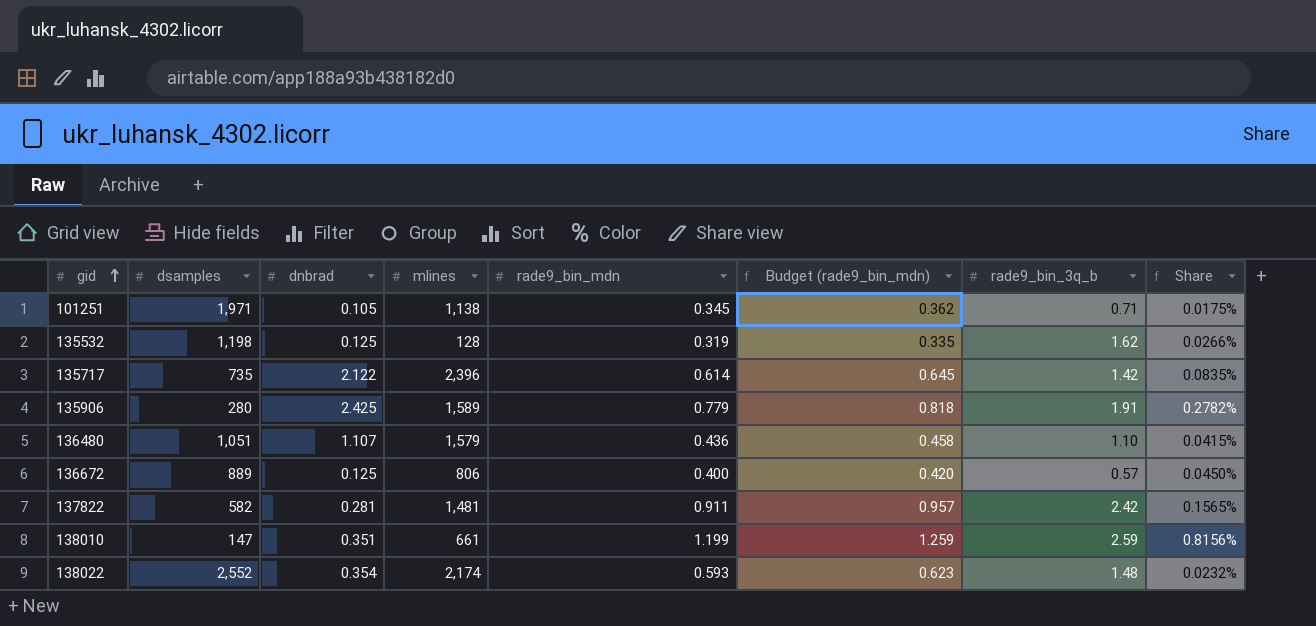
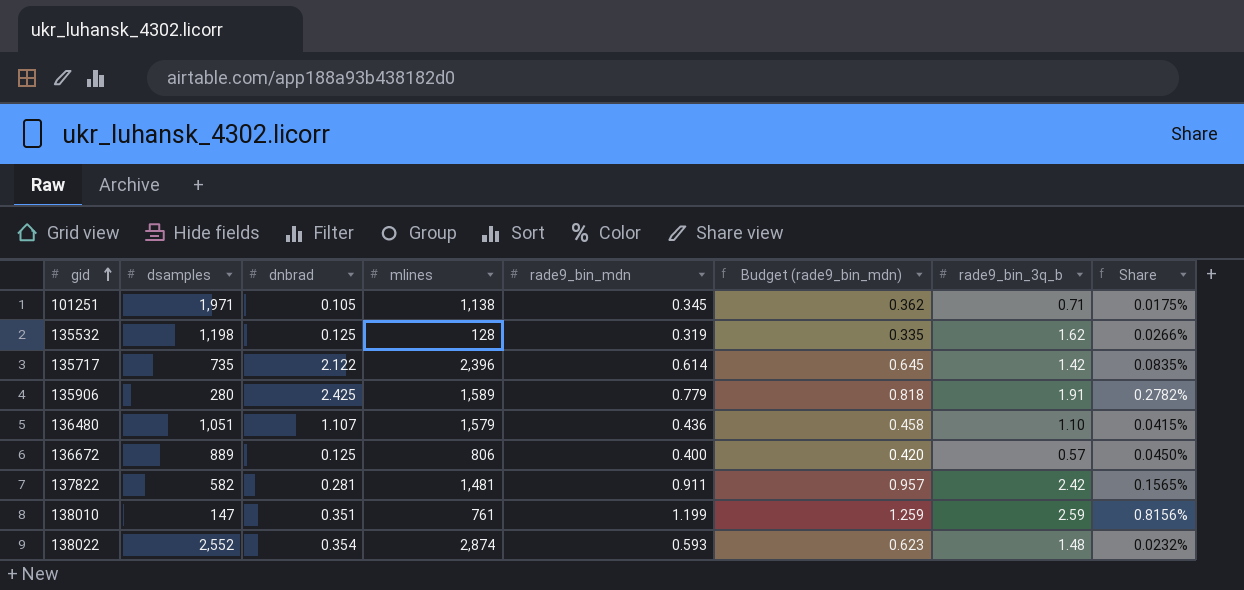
138010 | mlines: 661 -> 761
138022 | mlines: 2,174 -> 2,874

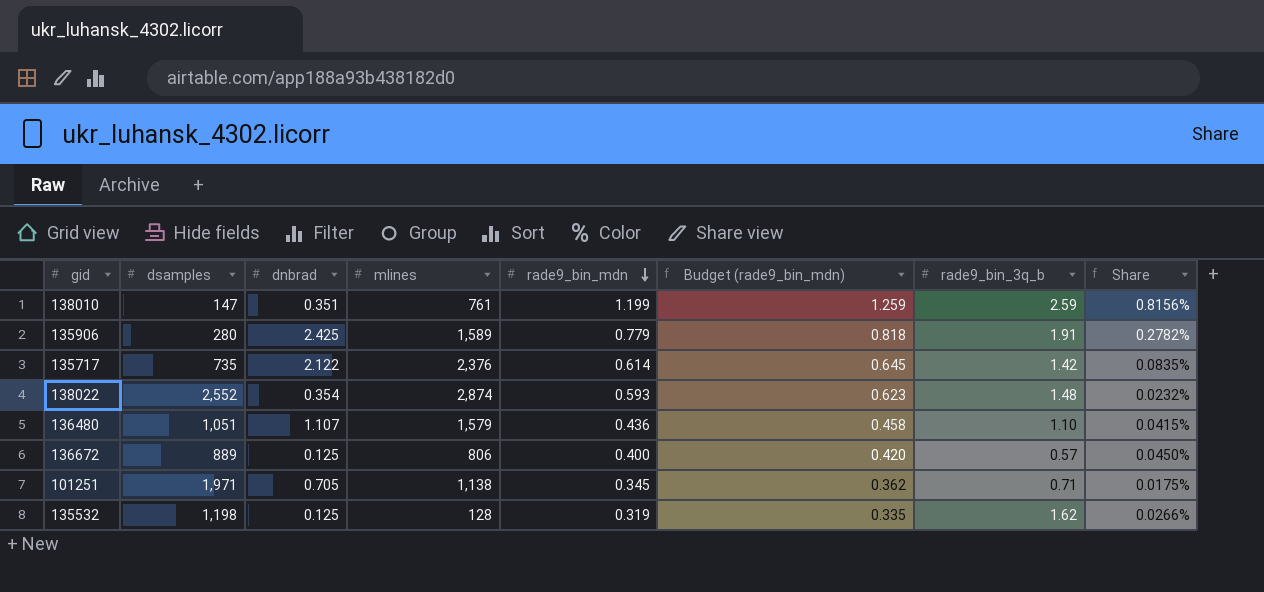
row order: gid ascending -> rade9_bin_mdn descending
row 137822: 582 | 0.281 | 1,481 | 0.911 | 0.957 | 2.42 | 0.1565% -> none
135717 | mlines: 2,396 -> 2,376
101251 | dnbrad: 0.105 -> 0.705

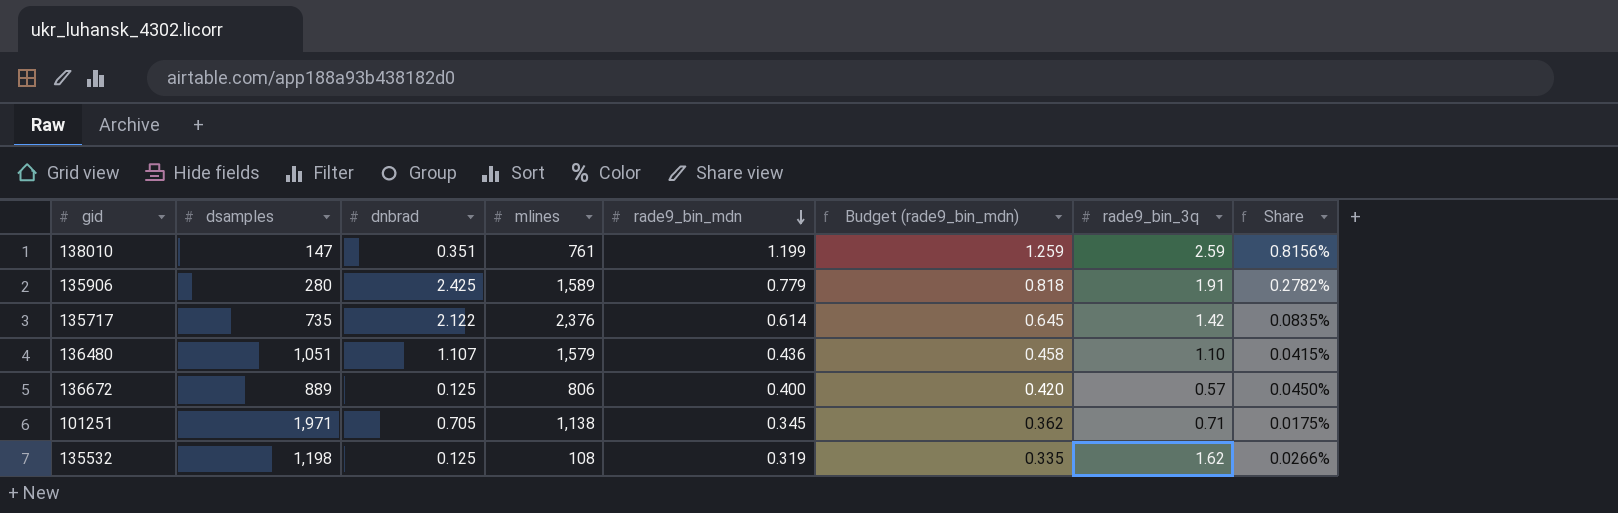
column name: rade9_bin_3q_b -> rade9_bin_3q
row 138022: 2,552 | 0.354 | 2,874 | 0.593 | 0.623 | 1.48 | 0.0232% -> none
135532 | mlines: 128 -> 108

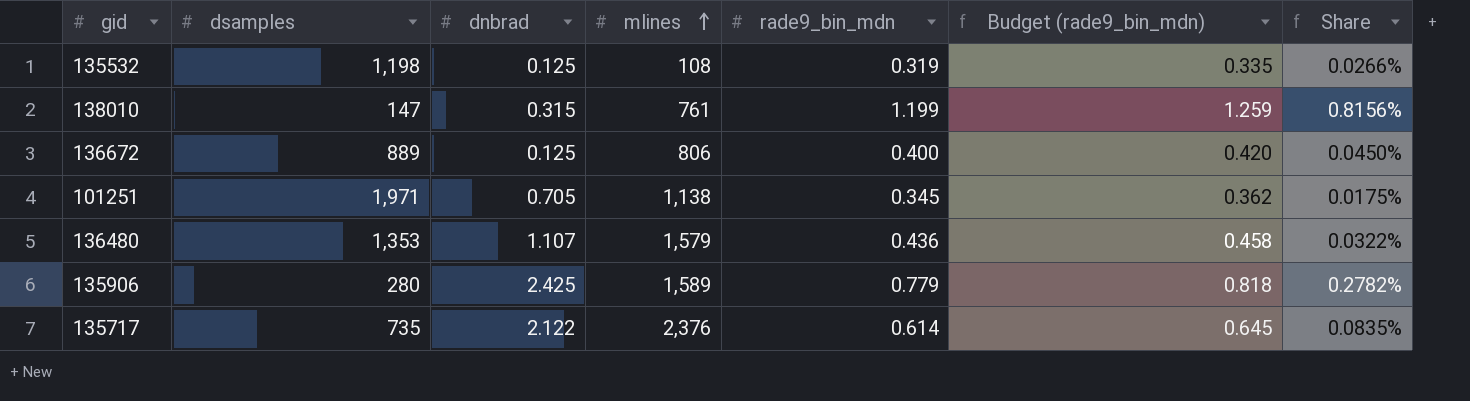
row order: rade9_bin_mdn descending -> mlines ascending
column rade9_bin_3q | position: 7 -> none
138010 | dnbrad: 0.351 -> 0.315
136480 | dsamples: 1,051 -> 1,353
136480 | Share: 0.0415% -> 0.0322%

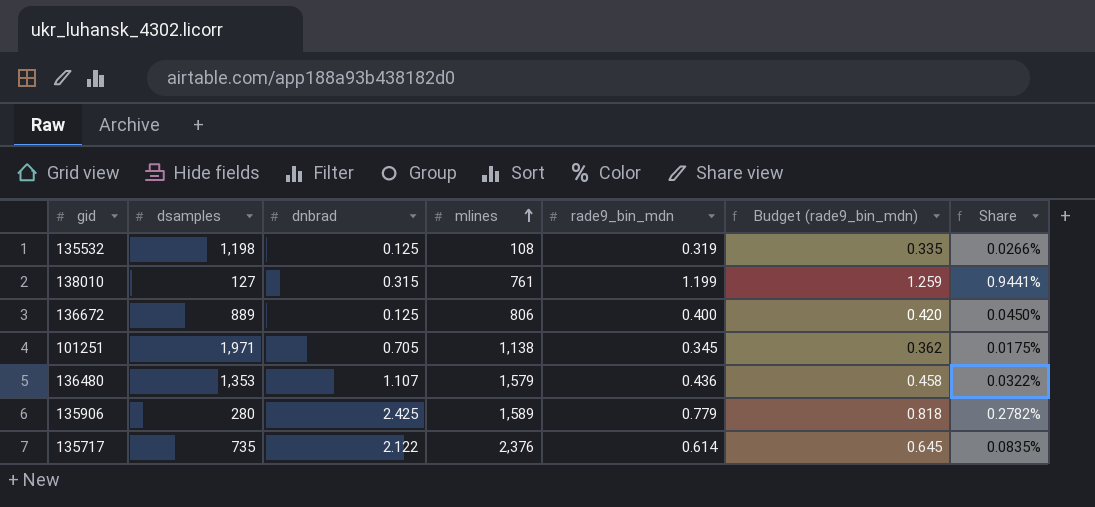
138010 | dsamples: 147 -> 127
138010 | Share: 0.8156% -> 0.9441%

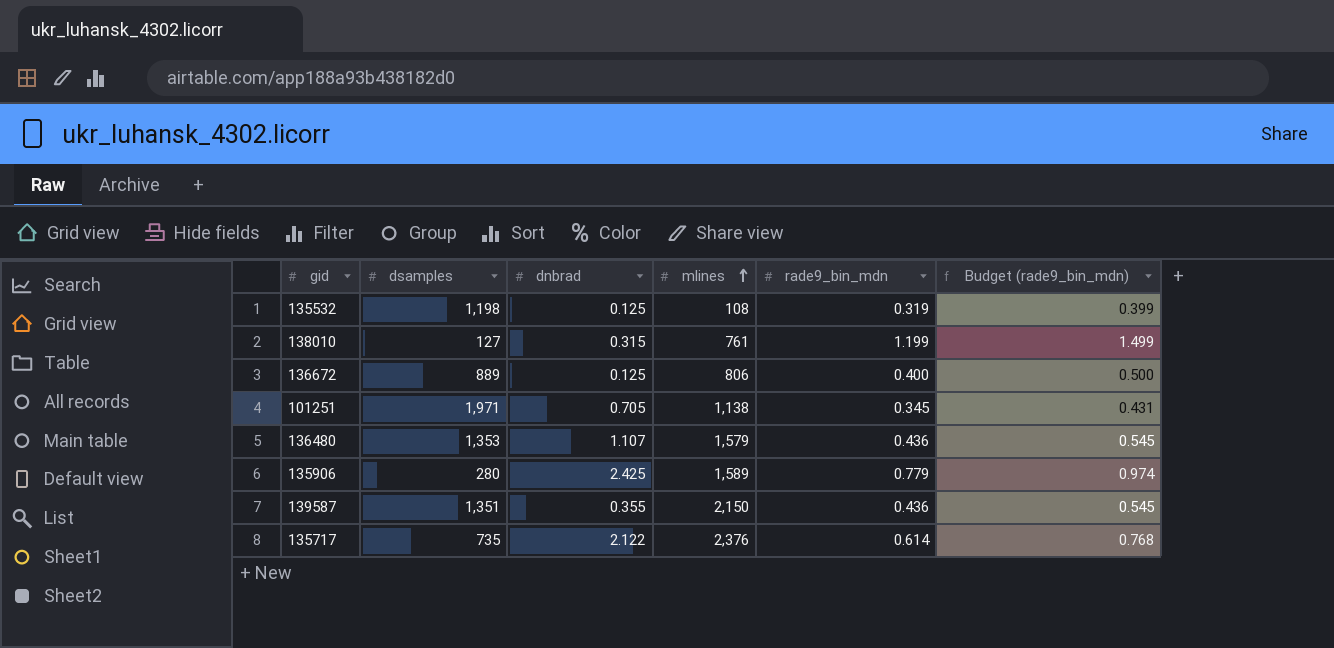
column Share | formula: [rade9_bin_mdn] / [dsamples] -> none
column Budget (rade9_bin_mdn) | formula: [rade9_bin_mdn] * 1.05 -> [rade9_bin_mdn] * 1.25
row 139587: none -> 1,351 | 0.355 | 2,150 | 0.436 | 0.545

